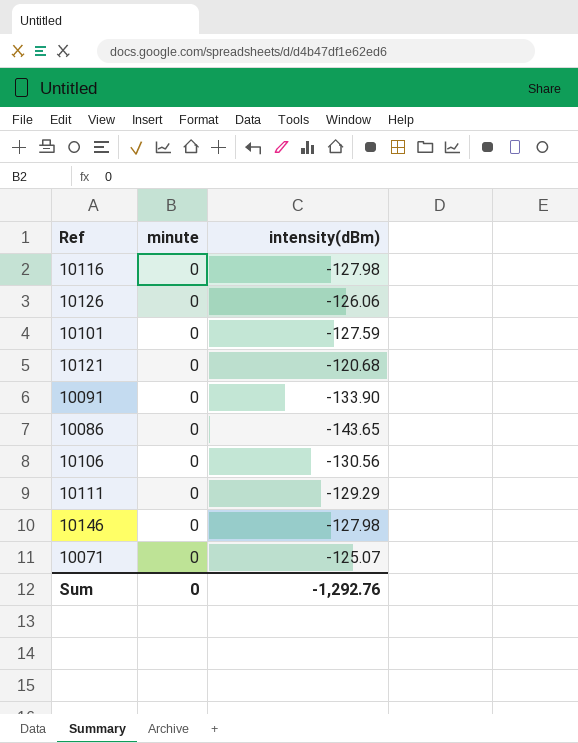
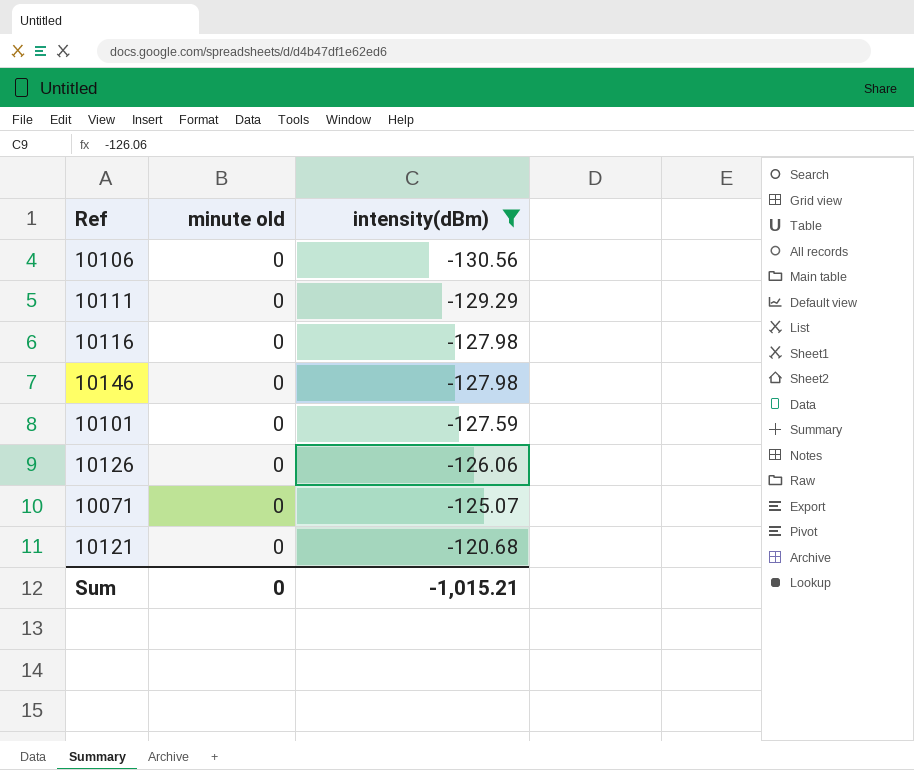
filter: none -> intensity(dBm) >= -130.56
row order: none -> intensity(dBm) ascending
column name: minute -> minute old
Sum | intensity(dBm): -1,292.76 -> -1,015.21

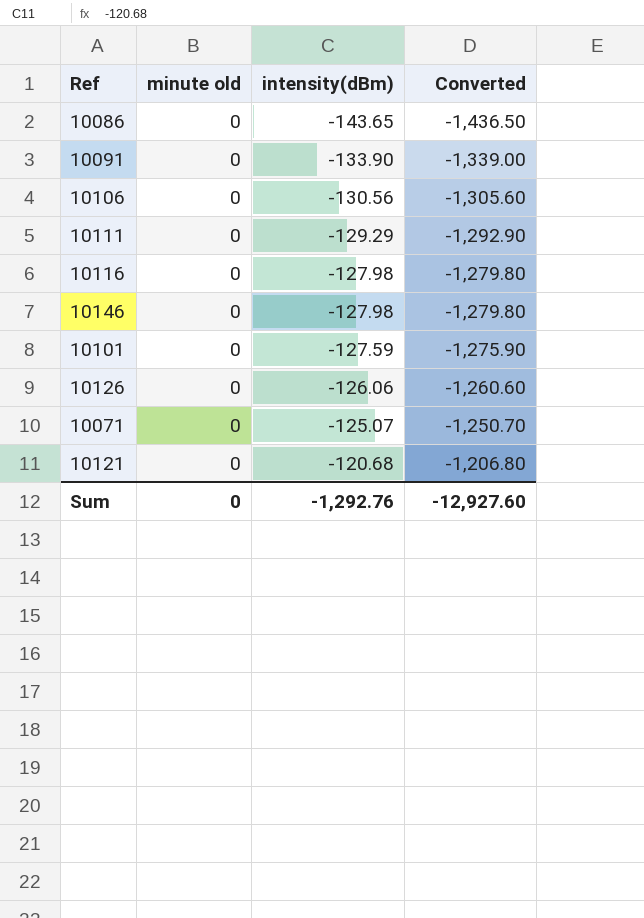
filter: intensity(dBm) >= -130.56 -> none
column Converted | formula: none -> [intensity(dBm)] * 10
Sum | intensity(dBm): -1,015.21 -> -1,292.76

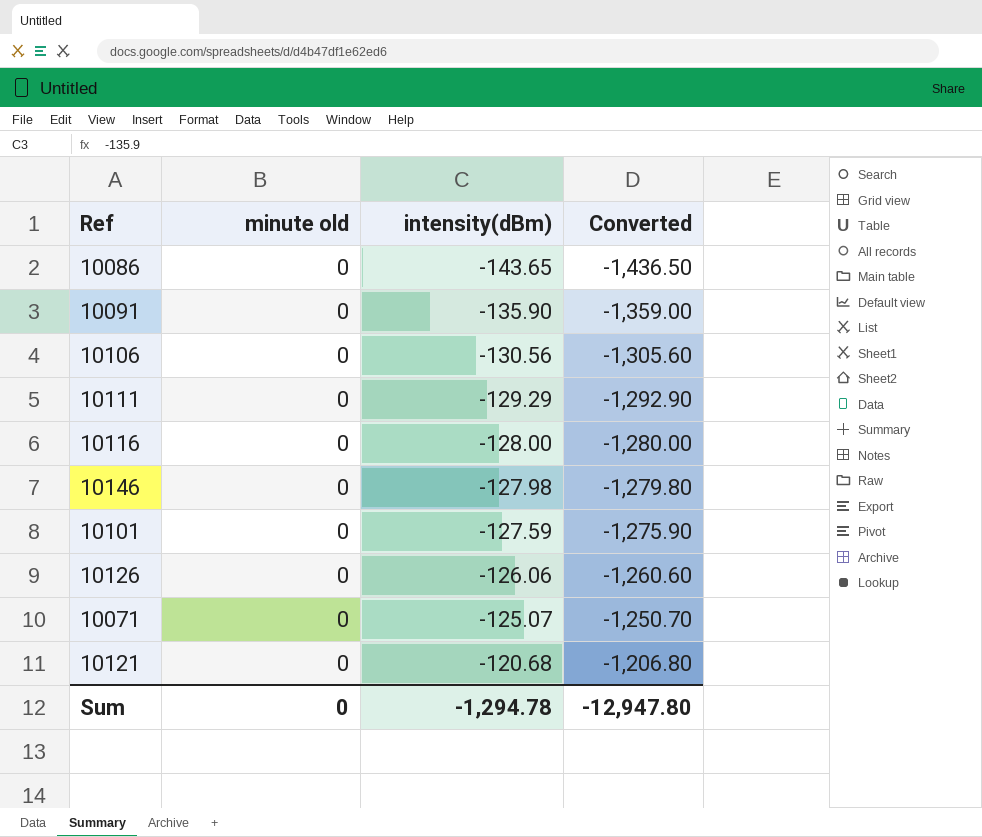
10091 | intensity(dBm): -133.90 -> -135.90
10091 | Converted: -1,339.00 -> -1,359.00
10116 | intensity(dBm): -127.98 -> -128.00
10116 | Converted: -1,279.80 -> -1,280.00
Sum | intensity(dBm): -1,292.76 -> -1,294.78
Sum | Converted: -12,927.60 -> -12,947.80

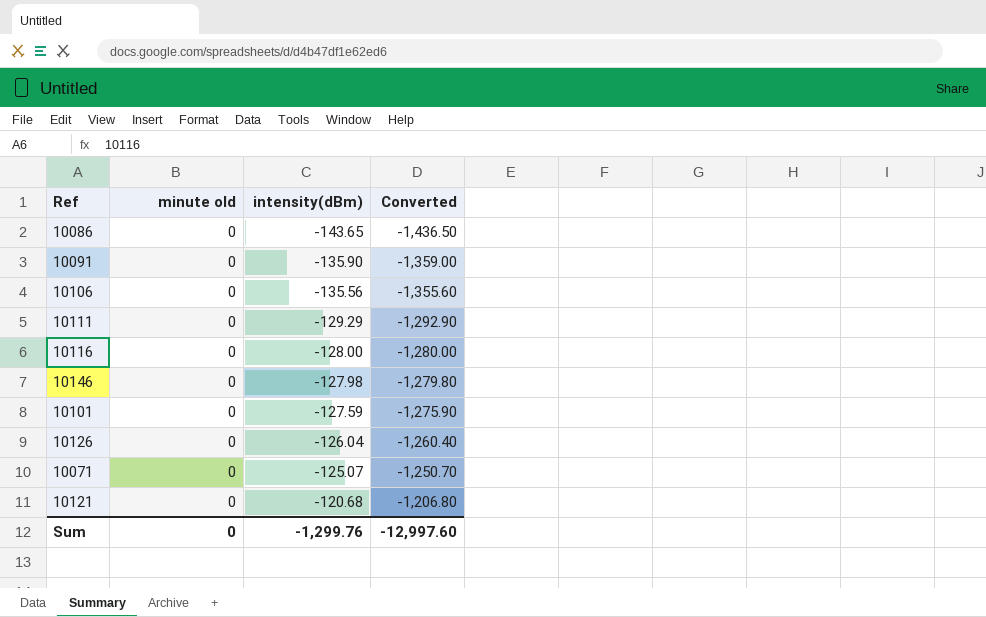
10106 | intensity(dBm): -130.56 -> -135.56
10106 | Converted: -1,305.60 -> -1,355.60
10126 | intensity(dBm): -126.06 -> -126.04
10126 | Converted: -1,260.60 -> -1,260.40
Sum | intensity(dBm): -1,294.78 -> -1,299.76
Sum | Converted: -12,947.80 -> -12,997.60

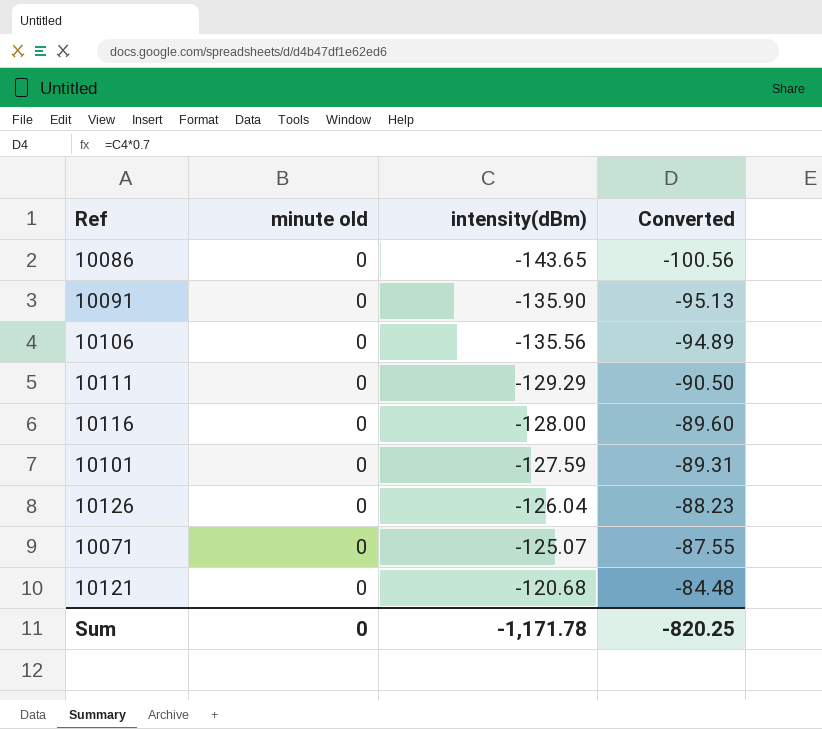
column Converted | formula: [intensity(dBm)] * 10 -> [intensity(dBm)] * 0.7
row 10146: 0 | -127.98 | -1,279.80 -> none
Sum | intensity(dBm): -1,299.76 -> -1,171.78
Sum | Converted: -12,997.60 -> -820.25

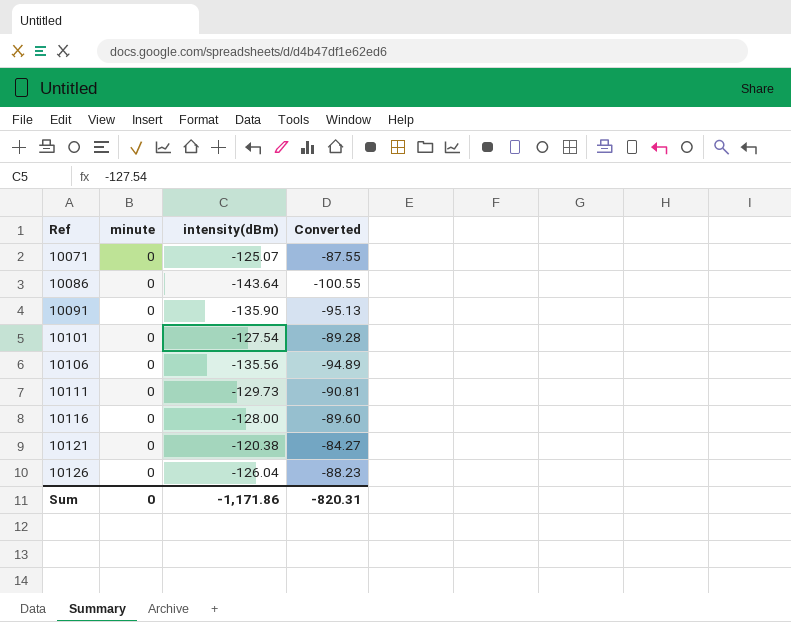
row order: intensity(dBm) ascending -> Ref ascending
column name: minute old -> minute
10086 | intensity(dBm): -143.65 -> -143.64
10086 | Converted: -100.56 -> -100.55
10101 | intensity(dBm): -127.59 -> -127.54
10101 | Converted: -89.31 -> -89.28
10111 | intensity(dBm): -129.29 -> -129.73
10111 | Converted: -90.50 -> -90.81
10121 | intensity(dBm): -120.68 -> -120.38
10121 | Converted: -84.48 -> -84.27
Sum | intensity(dBm): -1,171.78 -> -1,171.86
Sum | Converted: -820.25 -> -820.31

